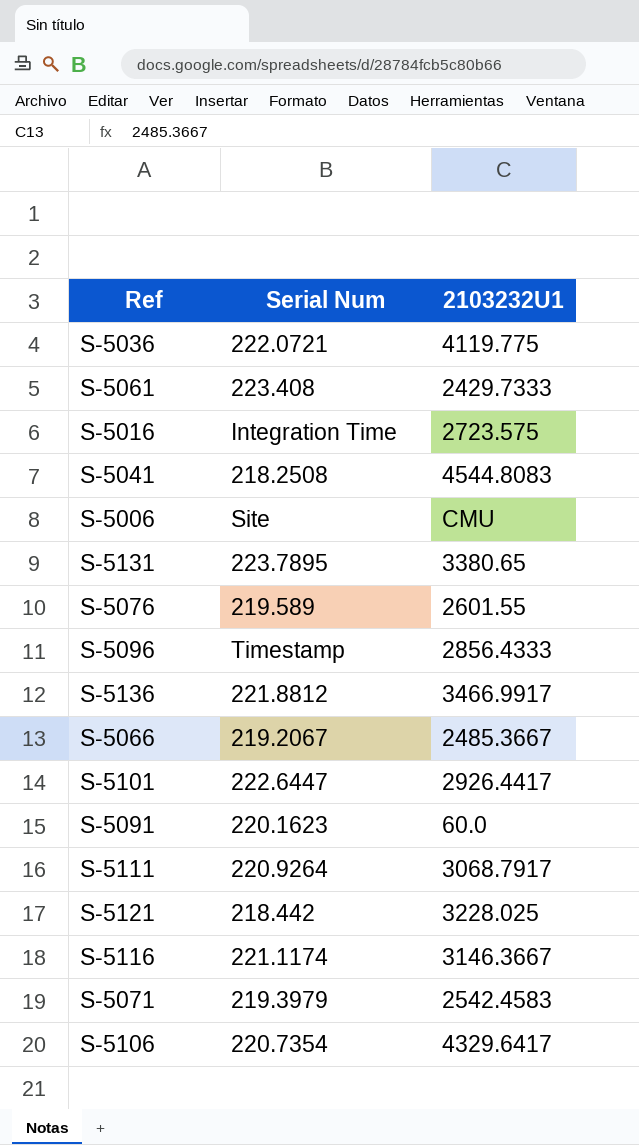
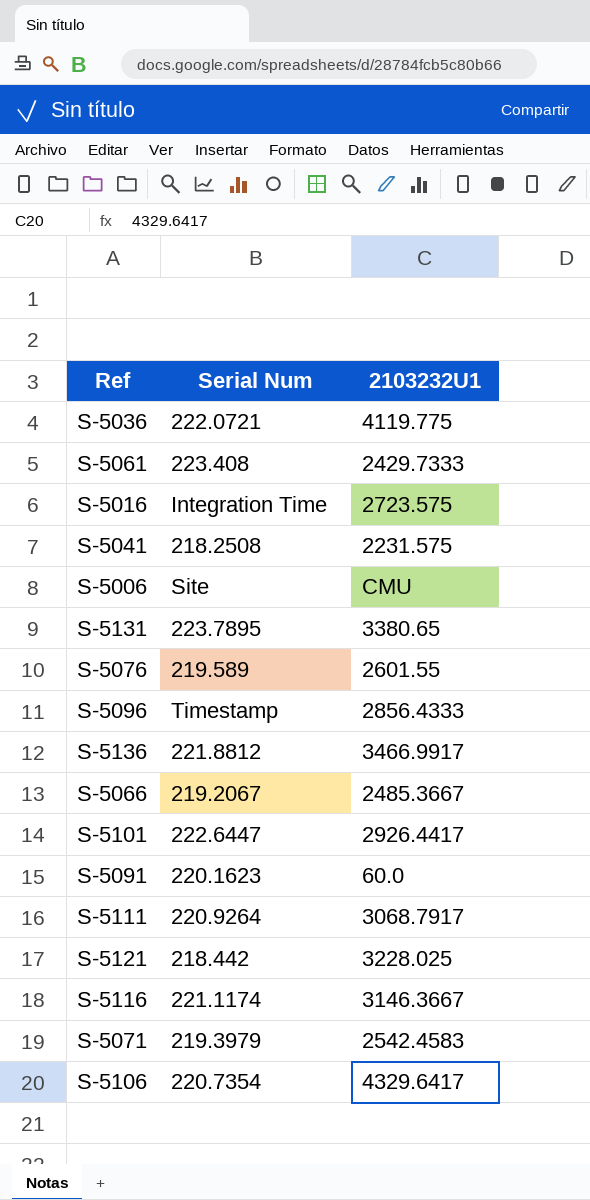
S-5041 | 2103232U1: 4544.8083 -> 2231.575

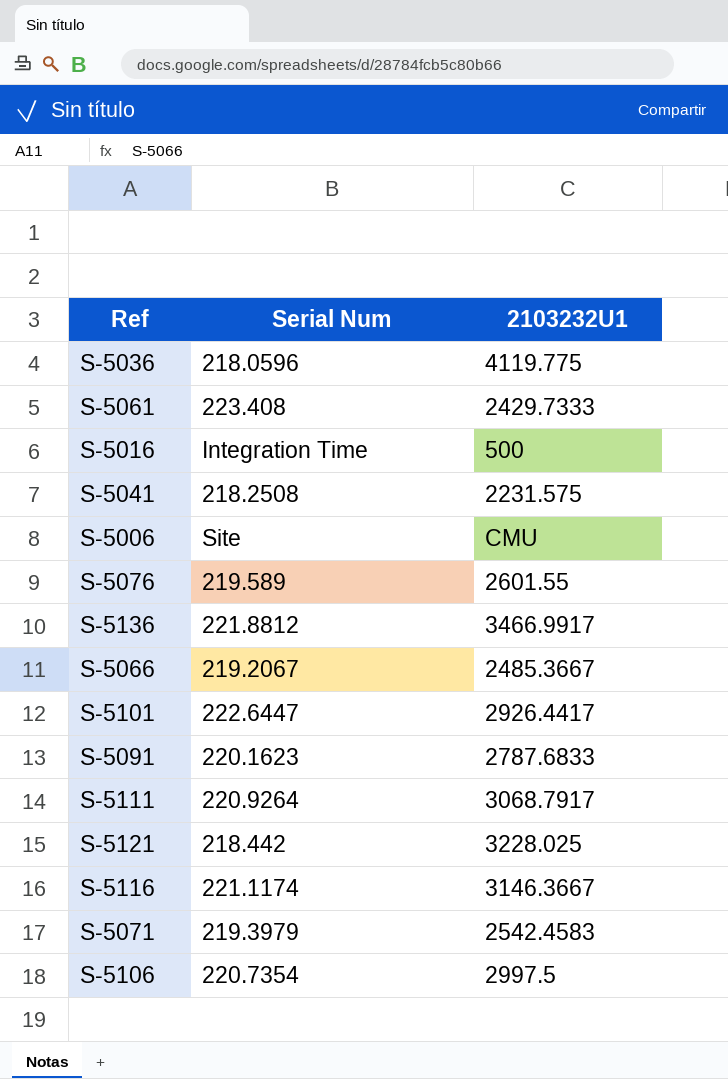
row S-5131: 223.7895 | 3380.65 -> none
row S-5096: Timestamp | 2856.4333 -> none
S-5036 | Serial Num: 222.0721 -> 218.0596
S-5016 | 2103232U1: 2723.575 -> 500
S-5091 | 2103232U1: 60.0 -> 2787.6833
S-5106 | 2103232U1: 4329.6417 -> 2997.5

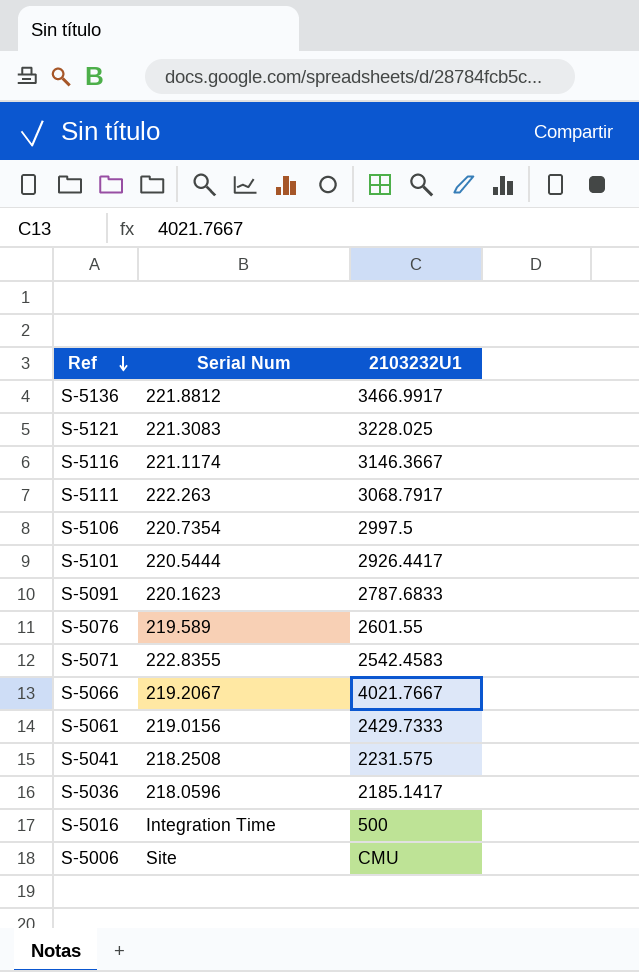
row order: none -> Ref descending
S-5121 | Serial Num: 218.442 -> 221.3083
S-5111 | Serial Num: 220.9264 -> 222.263
S-5101 | Serial Num: 222.6447 -> 220.5444
S-5071 | Serial Num: 219.3979 -> 222.8355
S-5066 | 2103232U1: 2485.3667 -> 4021.7667
S-5061 | Serial Num: 223.408 -> 219.0156
S-5036 | 2103232U1: 4119.775 -> 2185.1417

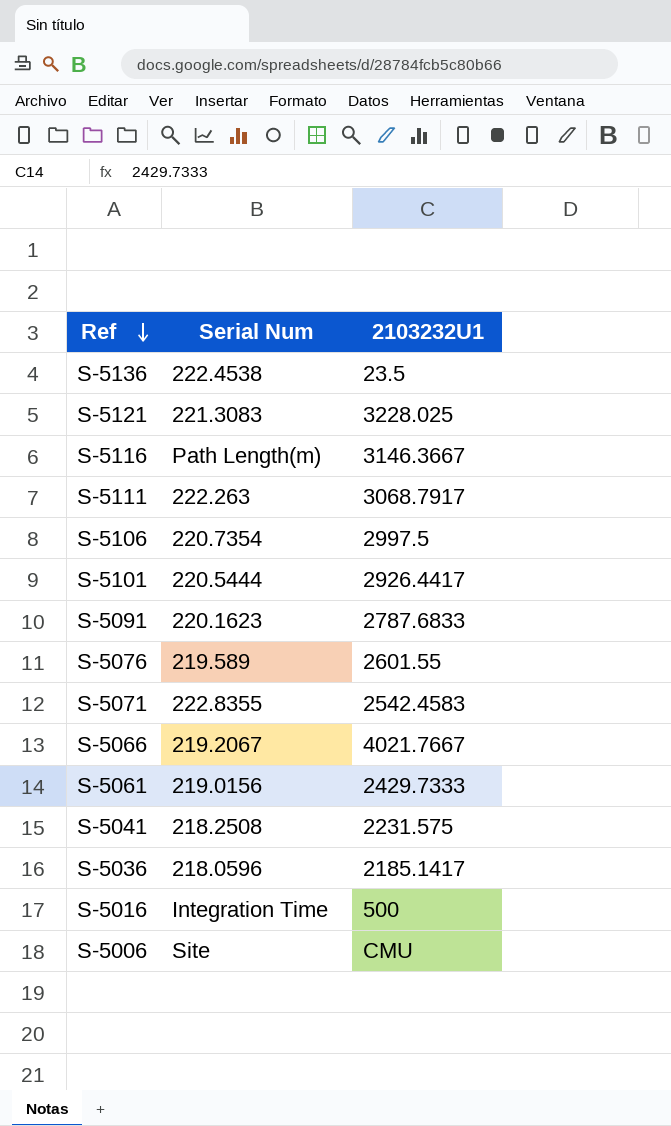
S-5136 | Serial Num: 221.8812 -> 222.4538
S-5136 | 2103232U1: 3466.9917 -> 23.5
S-5116 | Serial Num: 221.1174 -> Path Length(m)

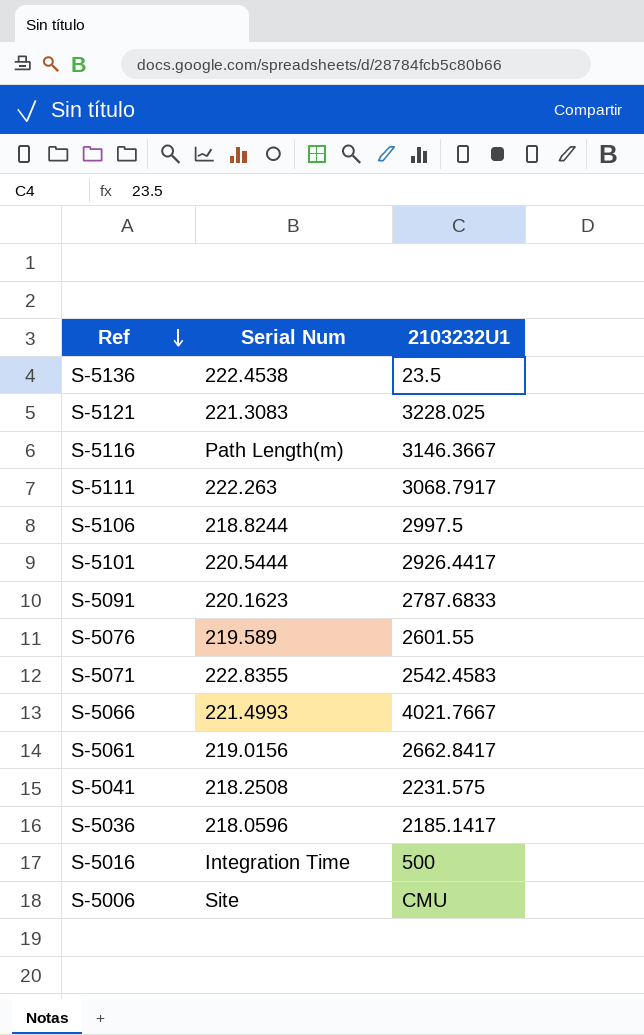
S-5106 | Serial Num: 220.7354 -> 218.8244
S-5066 | Serial Num: 219.2067 -> 221.4993
S-5061 | 2103232U1: 2429.7333 -> 2662.8417

